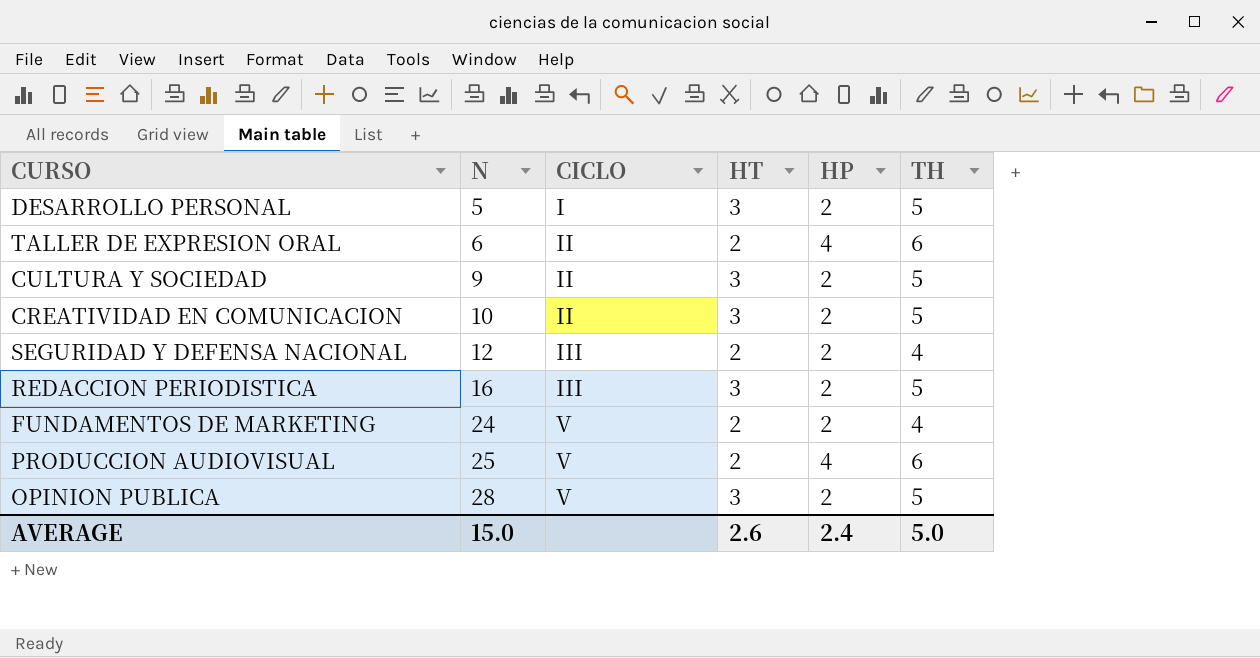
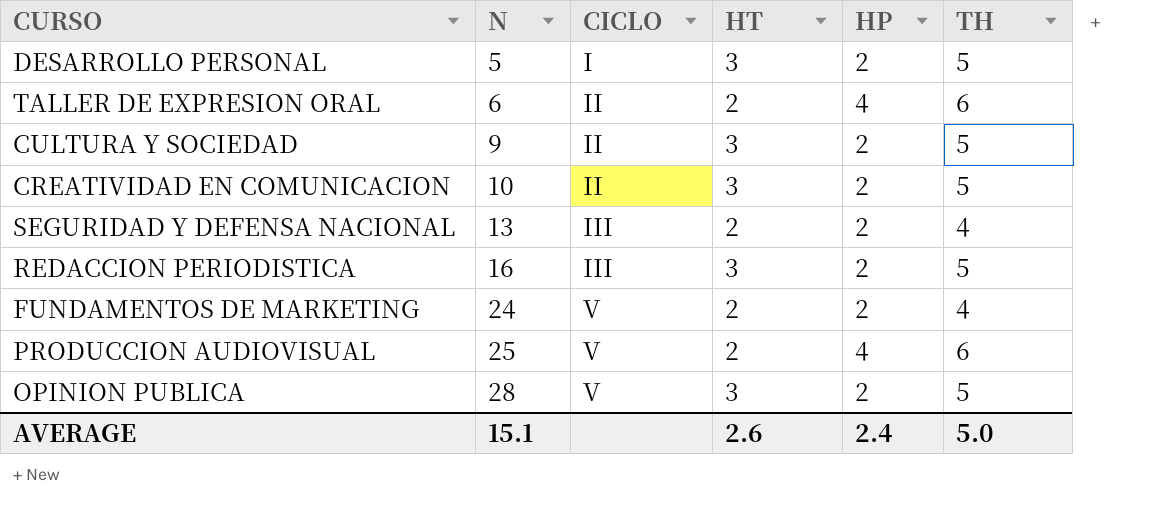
SEGURIDAD Y DEFENSA NACIONAL | N: 12 -> 13
AVERAGE | N: 15.0 -> 15.1

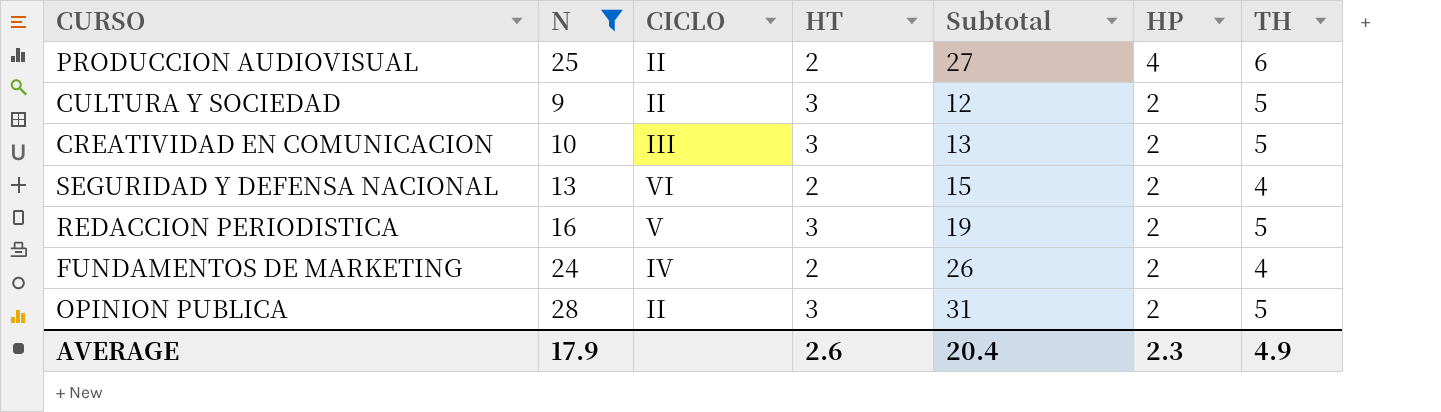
filter: none -> N >= 9
row order: N ascending -> HP descending
column Subtotal | formula: none -> [N] + [HT]
PRODUCCION AUDIOVISUAL | CICLO: V -> II
CREATIVIDAD EN COMUNICACION | CICLO: II -> III
SEGURIDAD Y DEFENSA NACIONAL | CICLO: III -> VI
REDACCION PERIODISTICA | CICLO: III -> V
FUNDAMENTOS DE MARKETING | CICLO: V -> IV
OPINION PUBLICA | CICLO: V -> II
AVERAGE | N: 15.1 -> 17.9
AVERAGE | HP: 2.4 -> 2.3
AVERAGE | TH: 5.0 -> 4.9

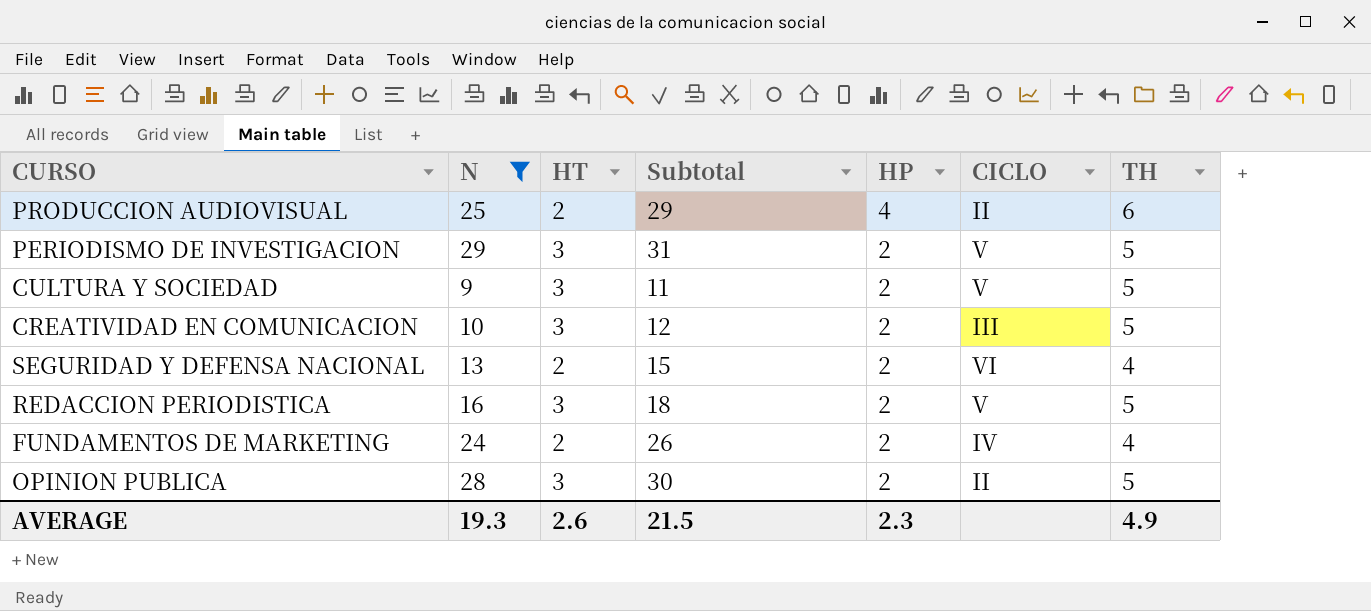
column Subtotal | formula: [N] + [HT] -> [N] + [HP]
column CICLO | position: 3 -> 6
row PERIODISMO DE INVESTIGACION: none -> 29 | 3 | 31 | 2 | V | 5
CULTURA Y SOCIEDAD | CICLO: II -> V
AVERAGE | N: 17.9 -> 19.3
AVERAGE | Subtotal: 20.4 -> 21.5

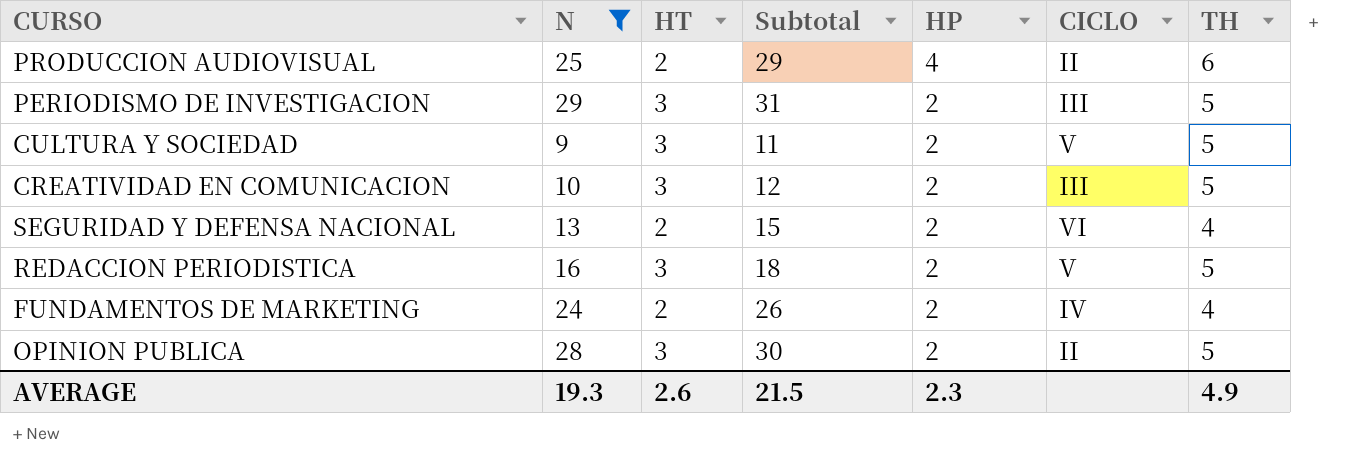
PERIODISMO DE INVESTIGACION | CICLO: V -> III

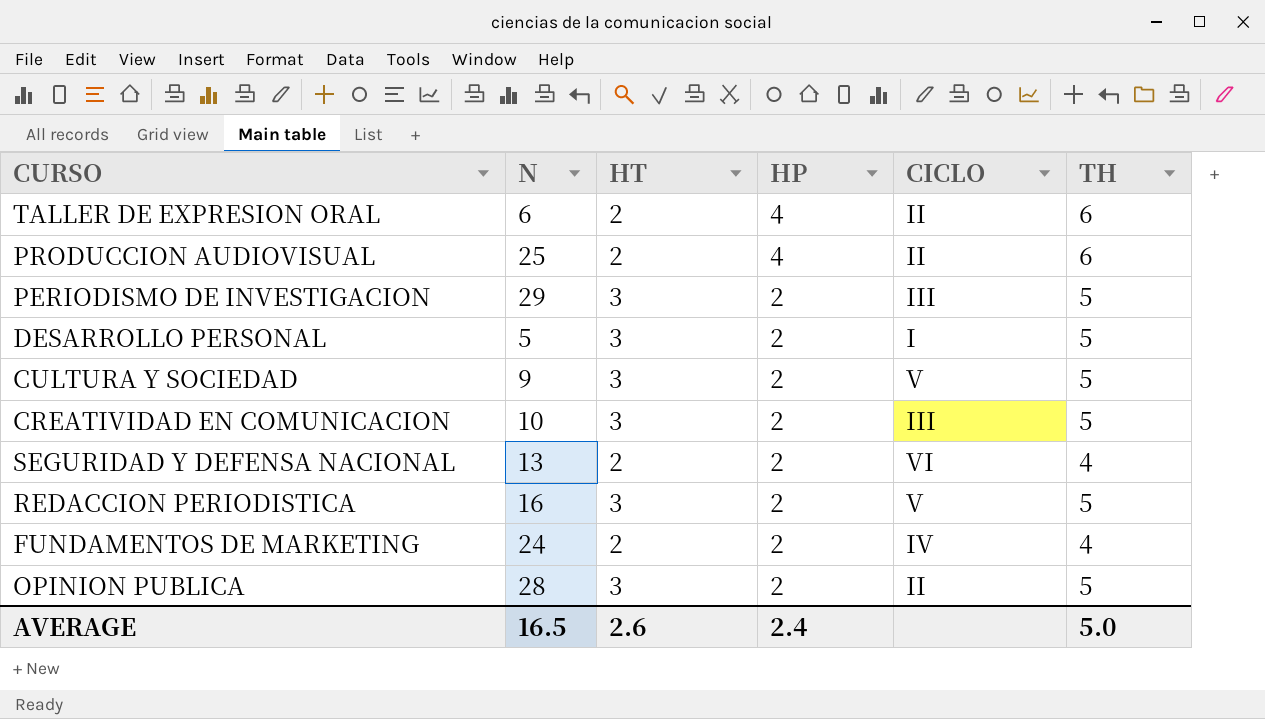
filter: N >= 9 -> none
column Subtotal | formula: [N] + [HP] -> none
AVERAGE | N: 19.3 -> 16.5
AVERAGE | HP: 2.3 -> 2.4
AVERAGE | TH: 4.9 -> 5.0

